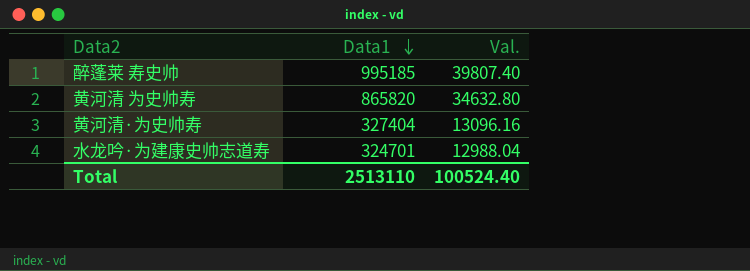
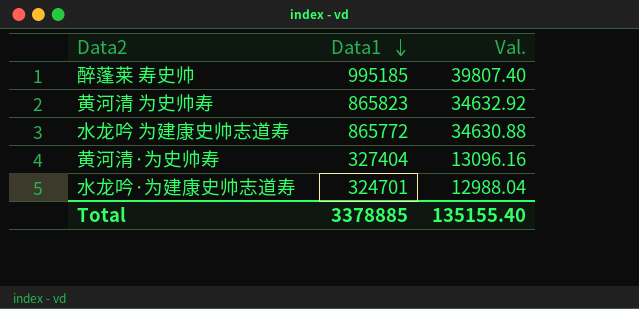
黄河清 为史帅寿 | Data1: 865820 -> 865823
黄河清 为史帅寿 | Val.: 34632.80 -> 34632.92
row 水龙吟 为建康史帅志道寿: none -> 865772 | 34630.88
Total | Data1: 2513110 -> 3378885
Total | Val.: 100524.40 -> 135155.40

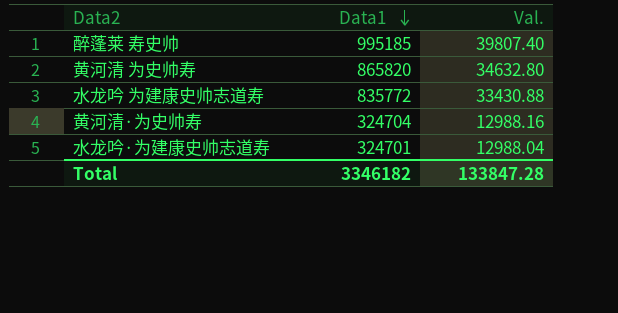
黄河清 为史帅寿 | Data1: 865823 -> 865820
黄河清 为史帅寿 | Val.: 34632.92 -> 34632.80
水龙吟 为建康史帅志道寿 | Data1: 865772 -> 835772
水龙吟 为建康史帅志道寿 | Val.: 34630.88 -> 33430.88
黄河清·为史帅寿 | Data1: 327404 -> 324704
黄河清·为史帅寿 | Val.: 13096.16 -> 12988.16
Total | Data1: 3378885 -> 3346182
Total | Val.: 135155.40 -> 133847.28

